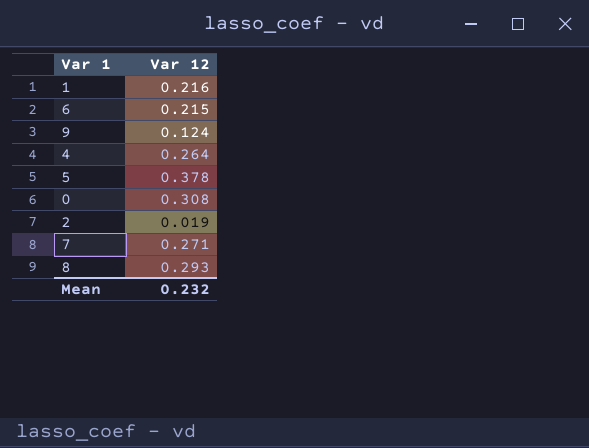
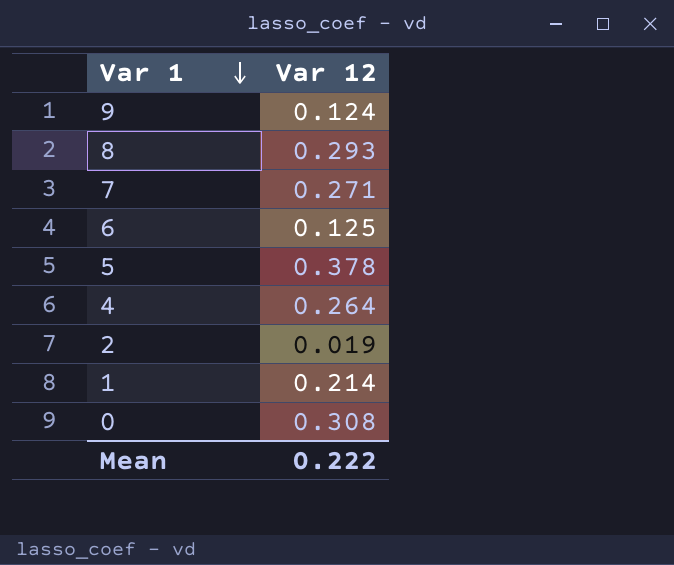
row order: none -> Var 1 descending
6 | Var 12: 0.215 -> 0.125
1 | Var 12: 0.216 -> 0.214
Mean | Var 12: 0.232 -> 0.222

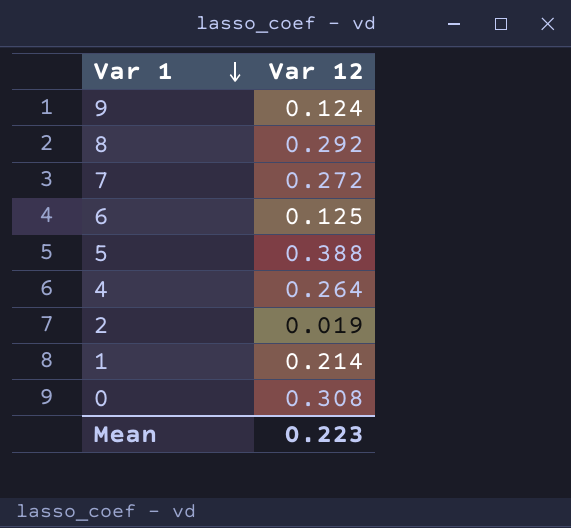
8 | Var 12: 0.293 -> 0.292
7 | Var 12: 0.271 -> 0.272
5 | Var 12: 0.378 -> 0.388
Mean | Var 12: 0.222 -> 0.223

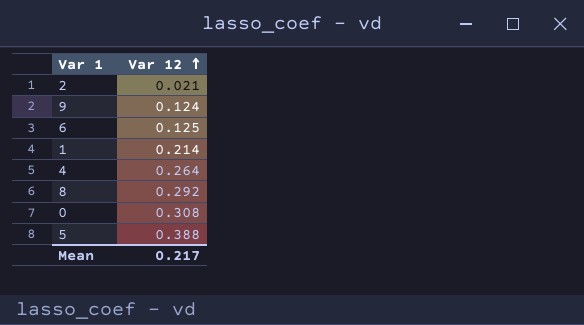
row order: Var 1 descending -> Var 12 ascending
row 7: 0.272 -> none
2 | Var 12: 0.019 -> 0.021
Mean | Var 12: 0.223 -> 0.217

